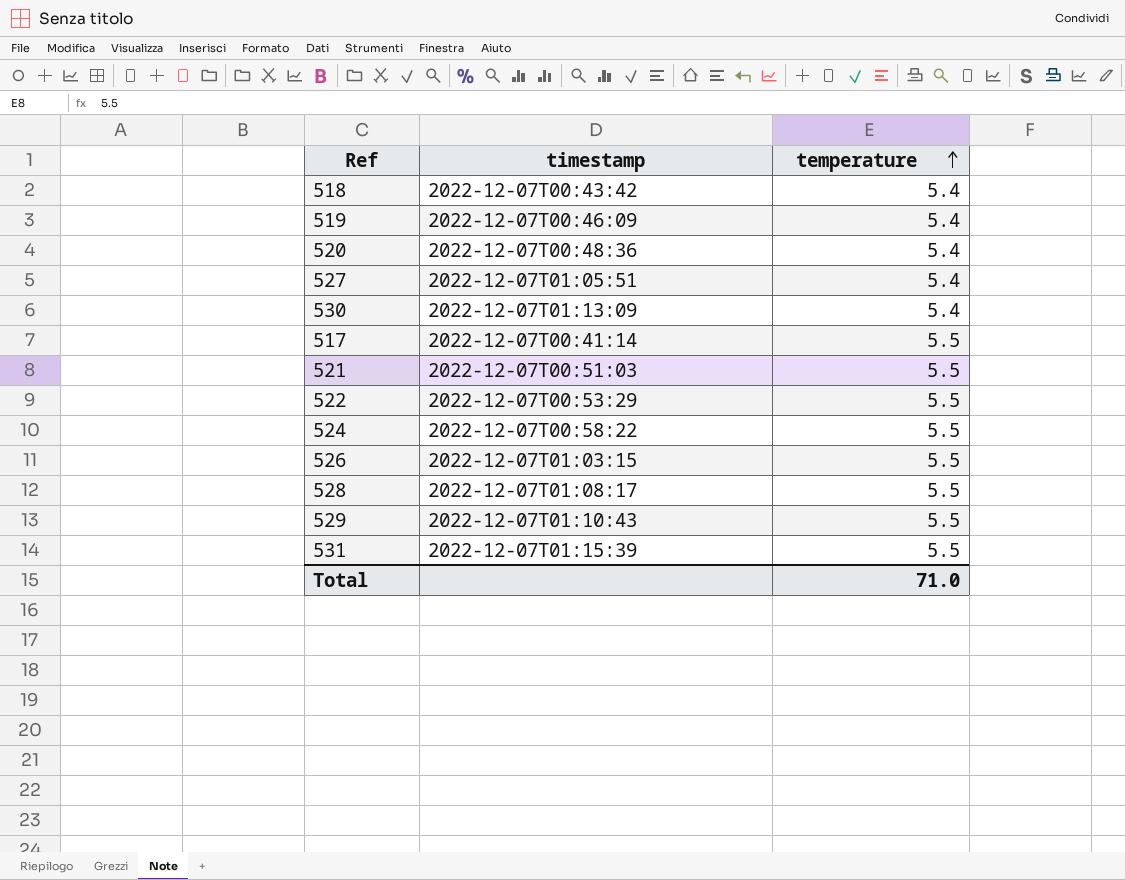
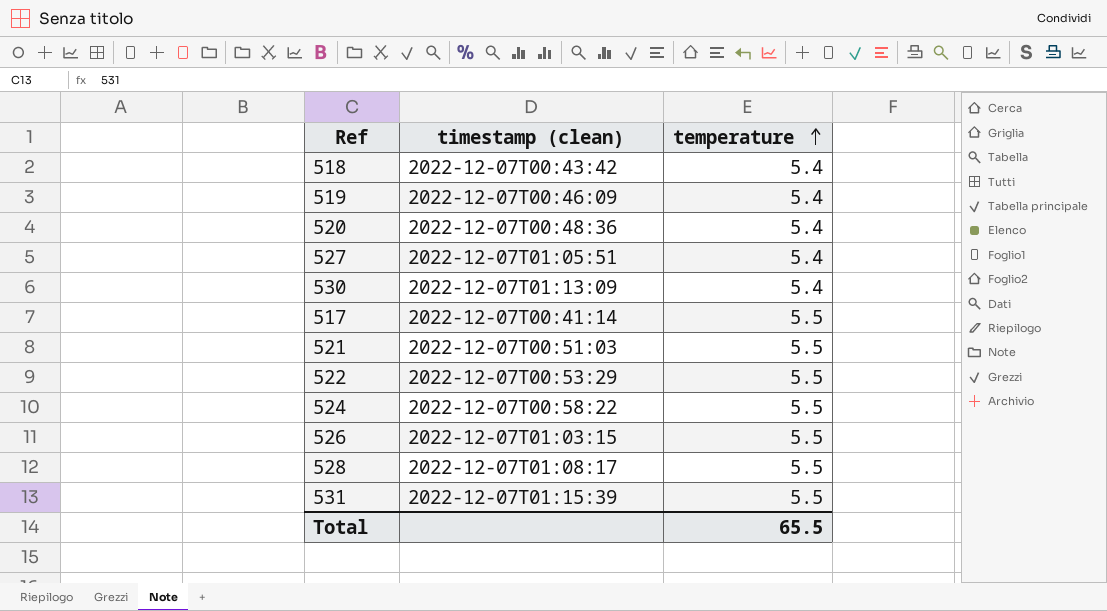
column name: timestamp -> timestamp (clean)
row 529: 2022-12-07T01:10:43 | 5.5 -> none
Total | temperature: 71.0 -> 65.5

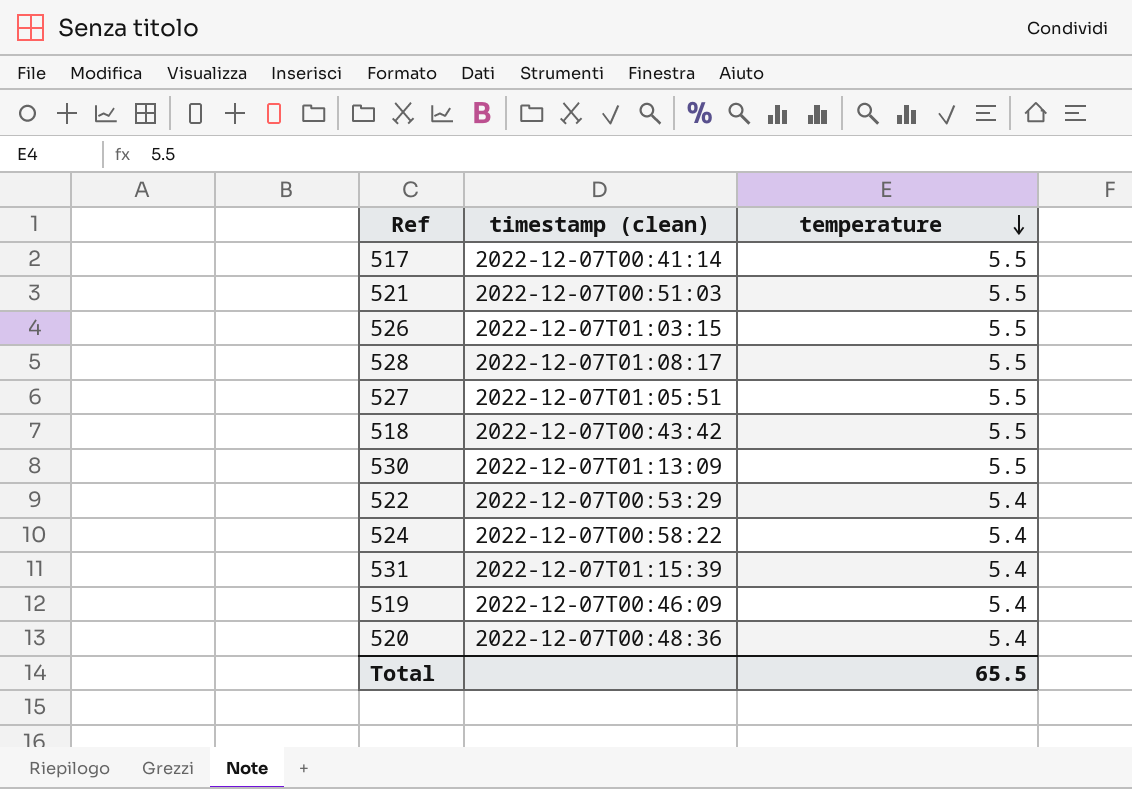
row order: temperature ascending -> temperature descending
527 | temperature: 5.4 -> 5.5
518 | temperature: 5.4 -> 5.5
530 | temperature: 5.4 -> 5.5
522 | temperature: 5.5 -> 5.4
524 | temperature: 5.5 -> 5.4
531 | temperature: 5.5 -> 5.4

